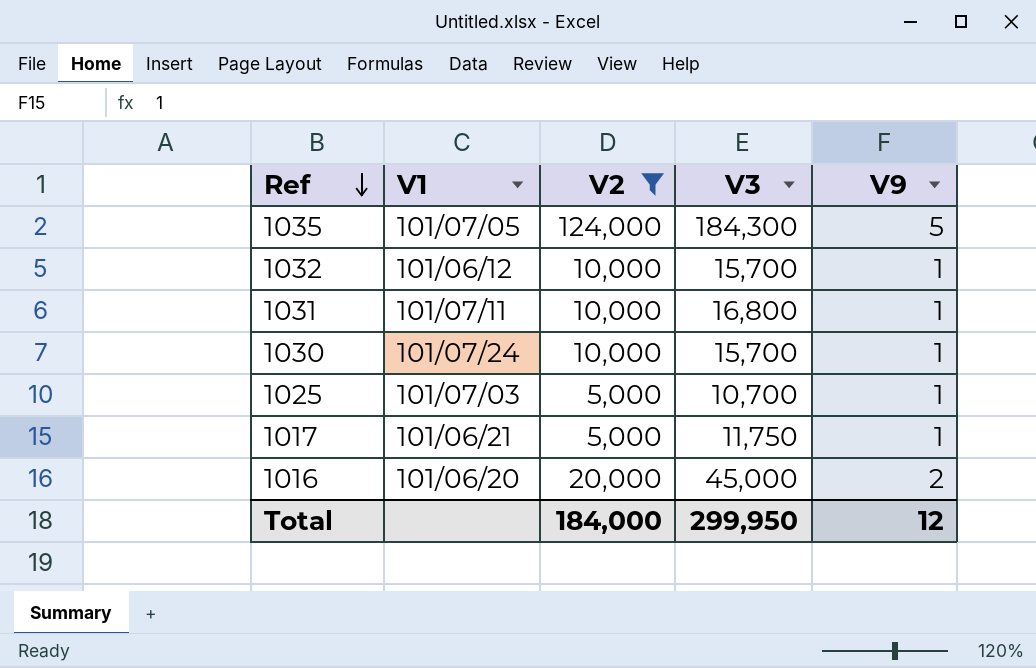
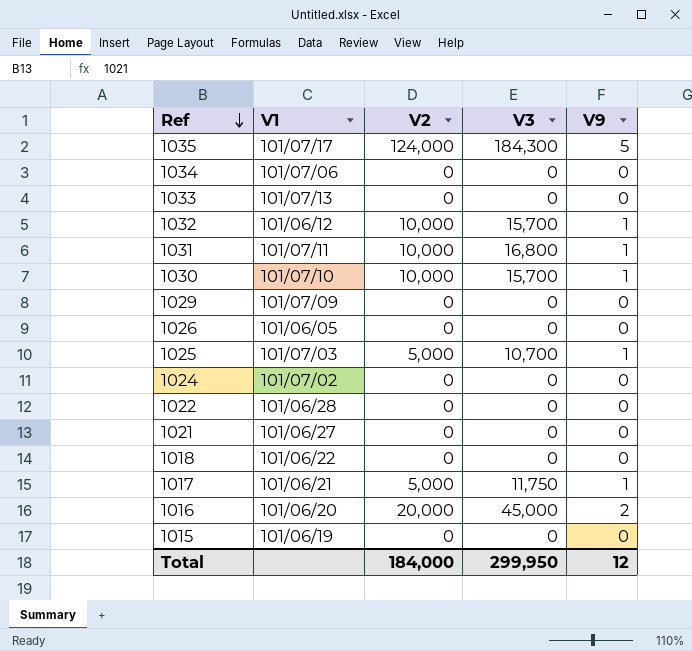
filter: V2 != 0 -> none
1035 | V1: 101/07/05 -> 101/07/17
1030 | V1: 101/07/24 -> 101/07/10

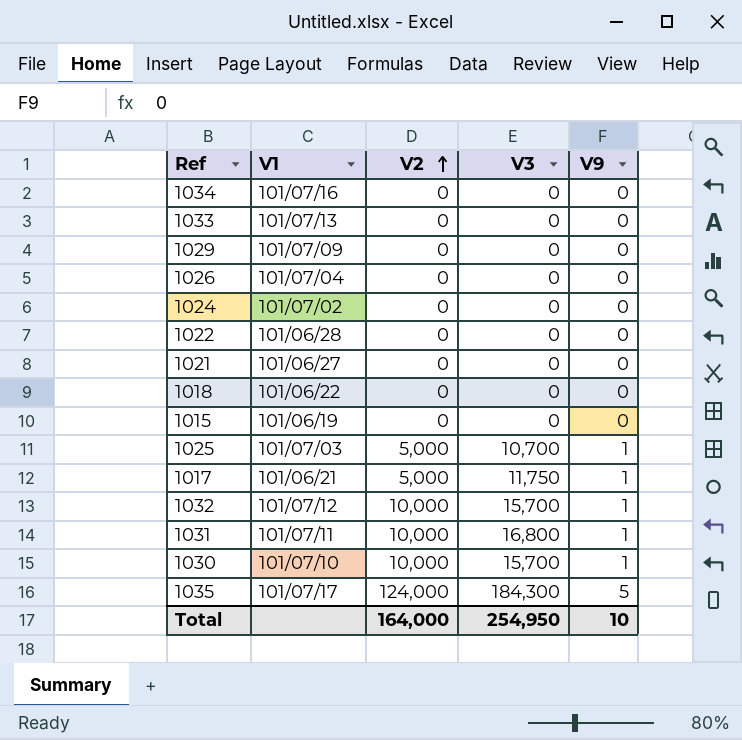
row order: Ref descending -> V2 ascending
row 1016: 101/06/20 | 20,000 | 45,000 | 2 -> none
1034 | V1: 101/07/06 -> 101/07/16
1026 | V1: 101/06/05 -> 101/07/04
1032 | V1: 101/06/12 -> 101/07/12
Total | V2: 184,000 -> 164,000
Total | V3: 299,950 -> 254,950
Total | V9: 12 -> 10

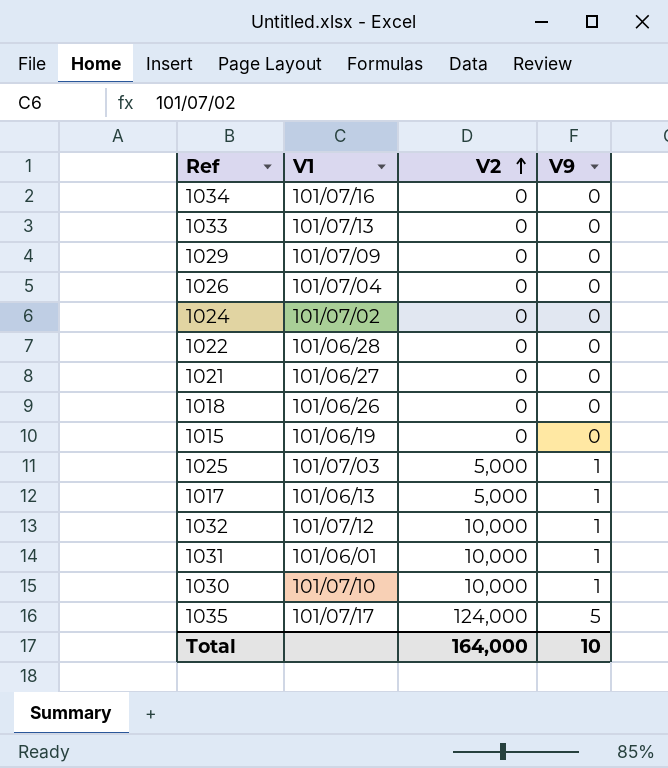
column V3 | position: 4 -> none
1018 | V1: 101/06/22 -> 101/06/26
1017 | V1: 101/06/21 -> 101/06/13
1031 | V1: 101/07/11 -> 101/06/01

